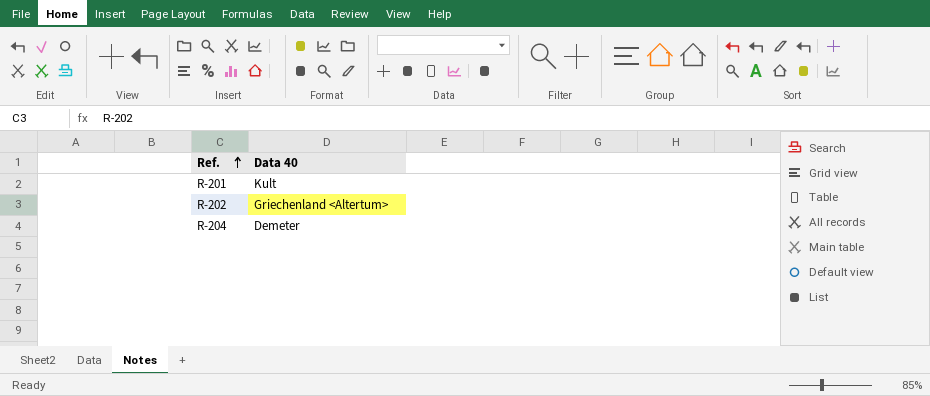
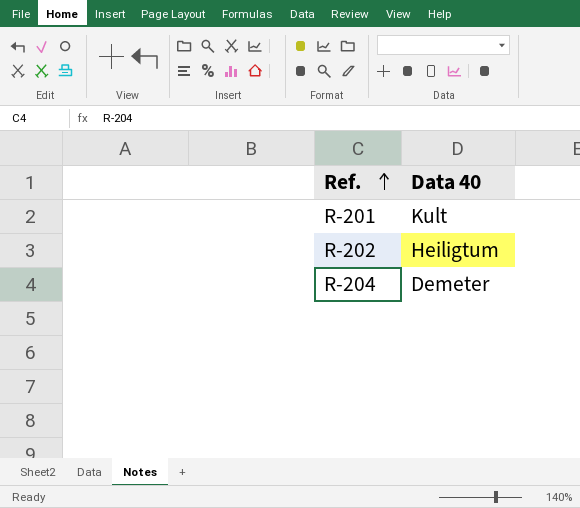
R-202 | Data 40: Griechenland <Altertum> -> Heiligtum

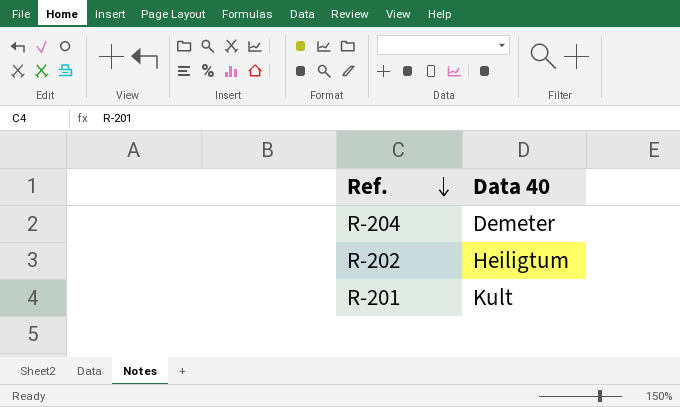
row order: Ref. ascending -> Ref. descending

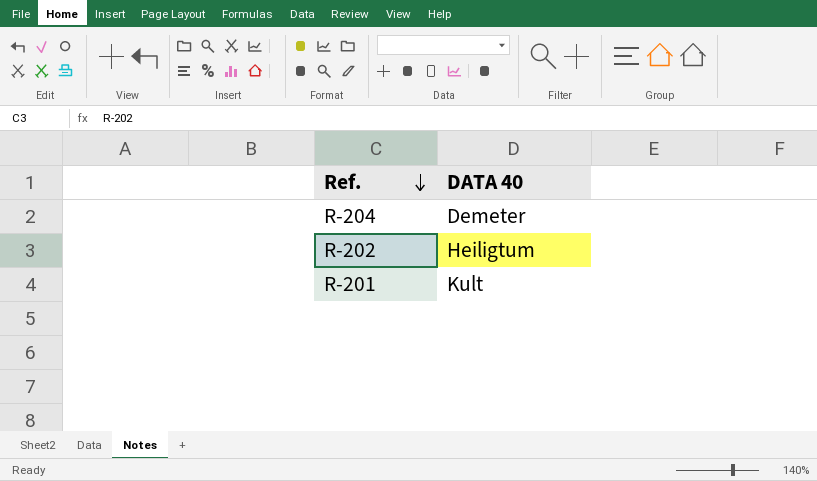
column name: Data 40 -> DATA 40

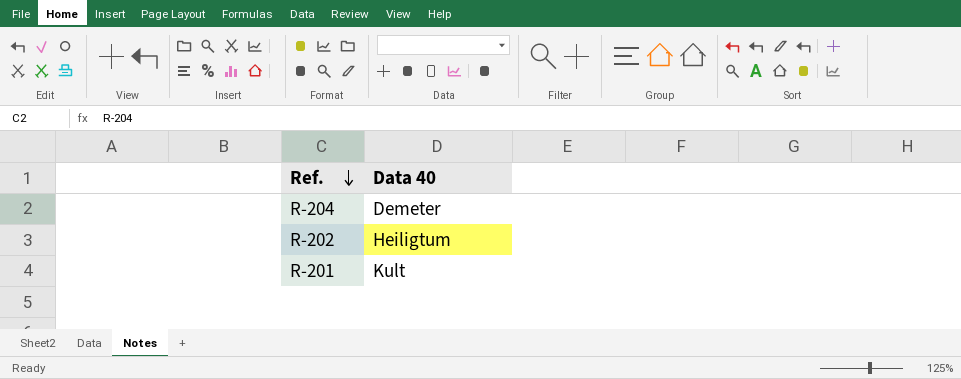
column name: DATA 40 -> Data 40

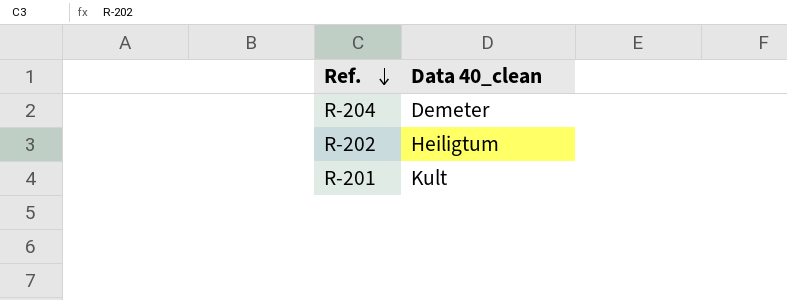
column name: Data 40 -> Data 40_clean

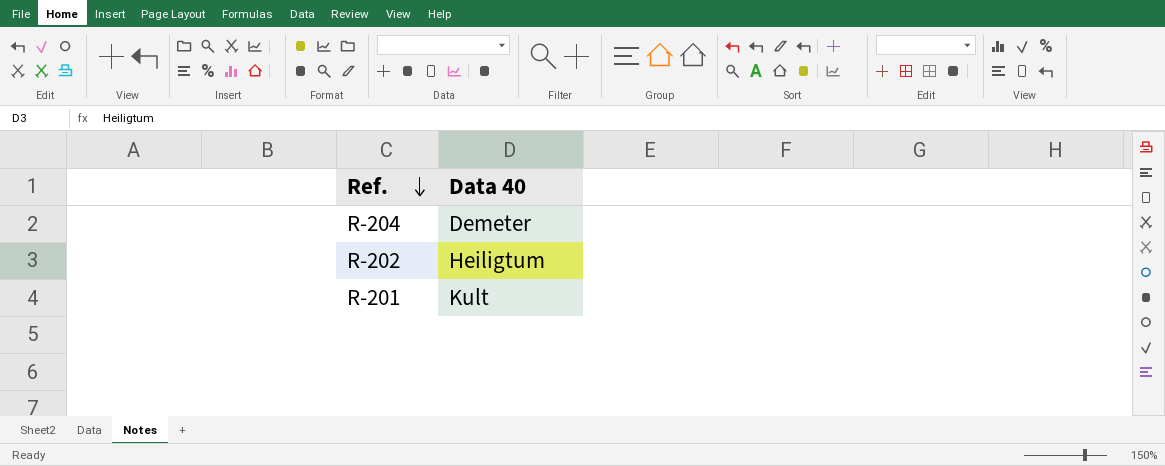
column name: Data 40_clean -> Data 40

